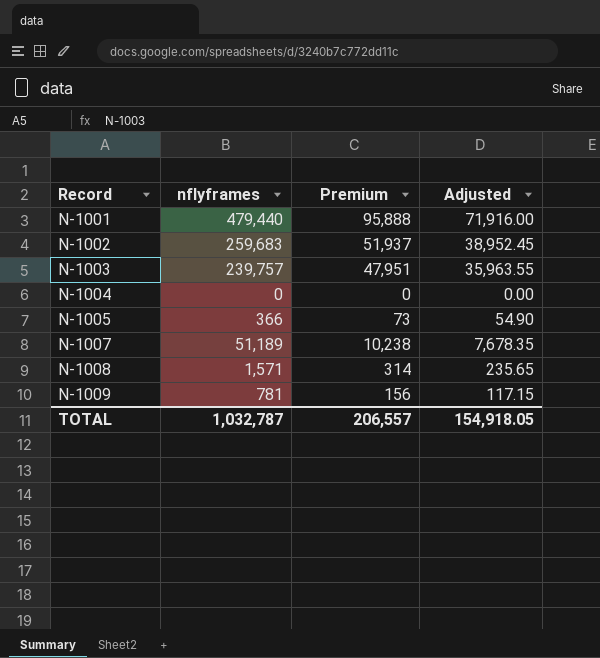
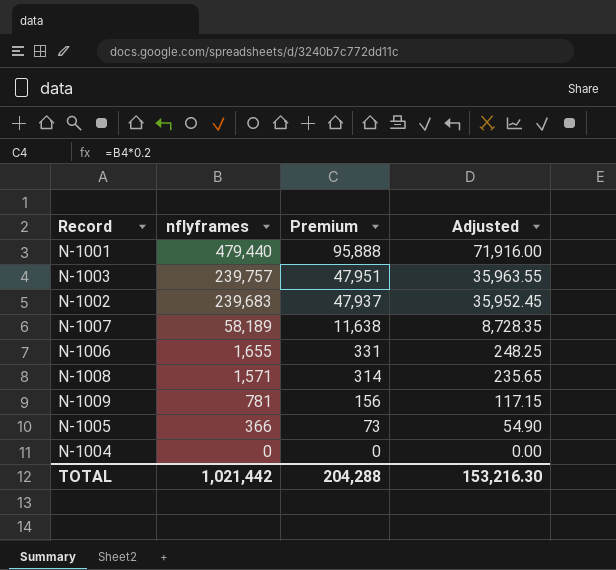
row order: Record ascending -> nflyframes descending
N-1002 | nflyframes: 259,683 -> 239,683
N-1002 | Premium: 51,937 -> 47,937
N-1002 | Adjusted: 38,952.45 -> 35,952.45
N-1007 | nflyframes: 51,189 -> 58,189
N-1007 | Premium: 10,238 -> 11,638
N-1007 | Adjusted: 7,678.35 -> 8,728.35
row N-1006: none -> 1,655 | 331 | 248.25
TOTAL | nflyframes: 1,032,787 -> 1,021,442
TOTAL | Premium: 206,557 -> 204,288
TOTAL | Adjusted: 154,918.05 -> 153,216.30

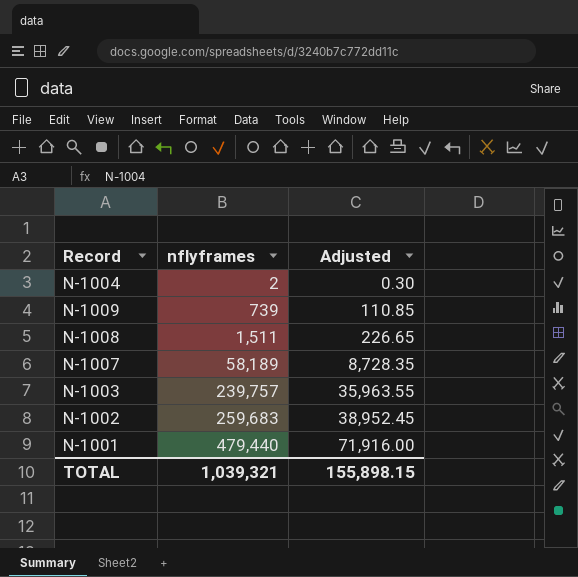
row order: nflyframes descending -> nflyframes ascending
column Premium | formula: [nflyframes] * 0.2 -> none
row N-1006: 1,655 | 331 | 248.25 -> none
row N-1005: 366 | 73 | 54.90 -> none
N-1004 | nflyframes: 0 -> 2
N-1004 | Adjusted: 0.00 -> 0.30
N-1009 | nflyframes: 781 -> 739
N-1009 | Adjusted: 117.15 -> 110.85
N-1008 | nflyframes: 1,571 -> 1,511
N-1008 | Adjusted: 235.65 -> 226.65
N-1002 | nflyframes: 239,683 -> 259,683
N-1002 | Adjusted: 35,952.45 -> 38,952.45
TOTAL | nflyframes: 1,021,442 -> 1,039,321
TOTAL | Adjusted: 153,216.30 -> 155,898.15

